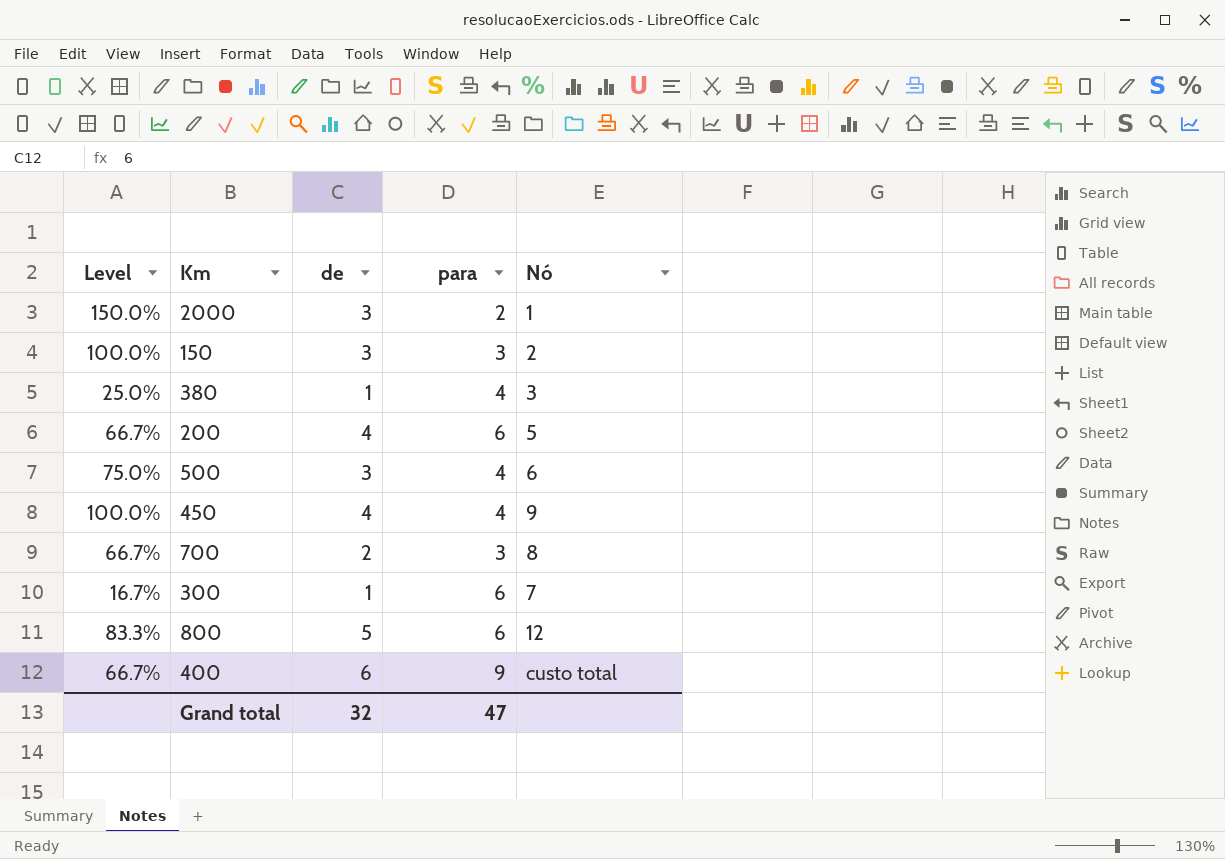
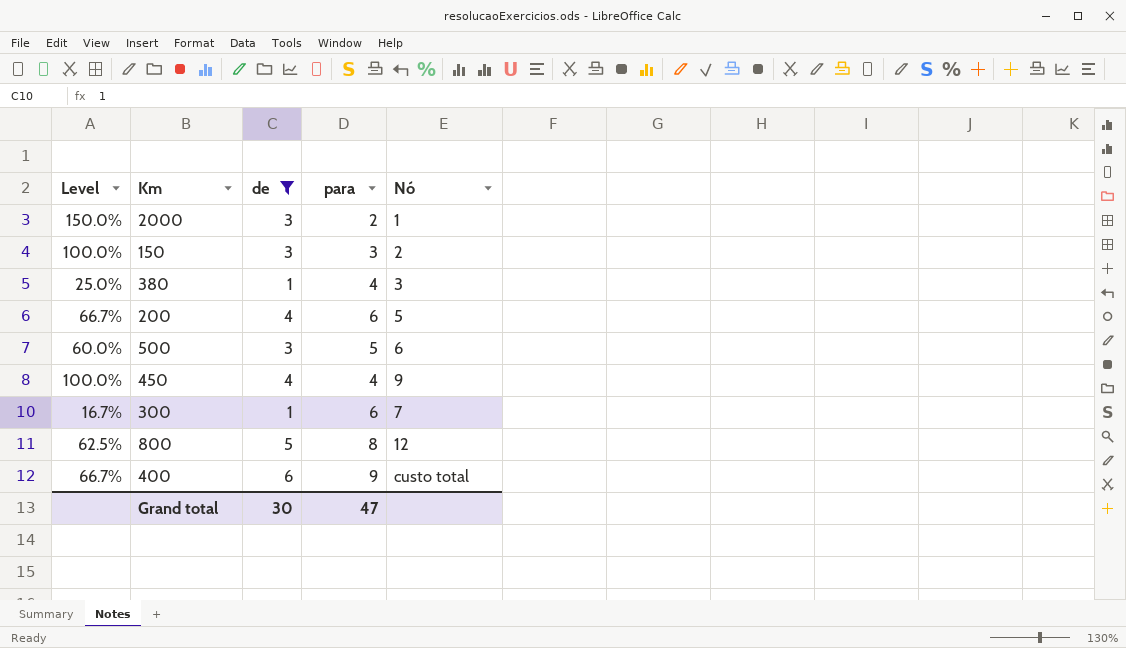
filter: none -> de != 2
500 | Level: 75.0% -> 60.0%
500 | para: 4 -> 5
800 | Level: 83.3% -> 62.5%
800 | para: 6 -> 8
Grand total | de: 32 -> 30

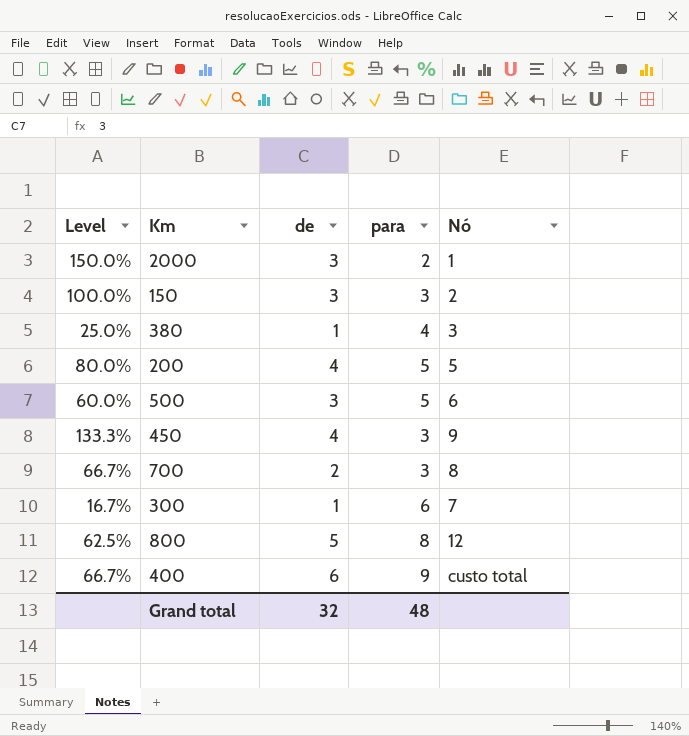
filter: de != 2 -> none
200 | Level: 66.7% -> 80.0%
200 | para: 6 -> 5
450 | Level: 100.0% -> 133.3%
450 | para: 4 -> 3
Grand total | de: 30 -> 32
Grand total | para: 47 -> 48

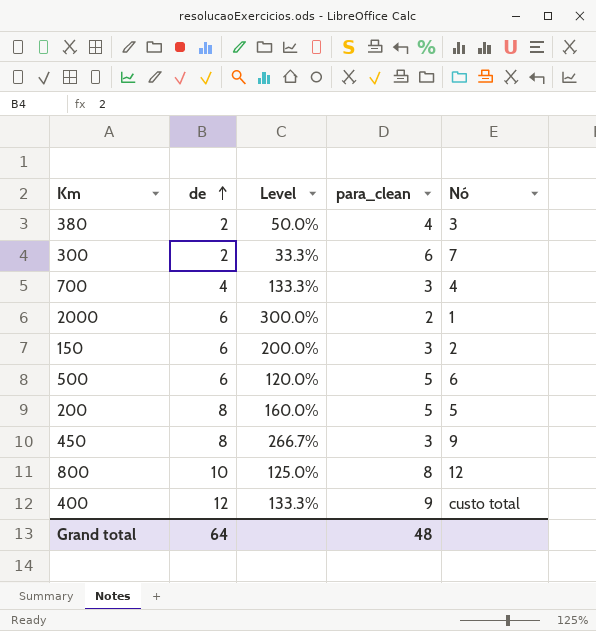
row order: none -> de ascending
column Level | position: 1 -> 3
column name: para -> para_clean
380 | de: 1 -> 2
380 | Level: 25.0% -> 50.0%
300 | de: 1 -> 2
300 | Level: 16.7% -> 33.3%
700 | de: 2 -> 4
700 | Level: 66.7% -> 133.3%
700 | Nó: 8 -> 4
2000 | de: 3 -> 6
2000 | Level: 150.0% -> 300.0%
150 | de: 3 -> 6
150 | Level: 100.0% -> 200.0%
500 | de: 3 -> 6
500 | Level: 60.0% -> 120.0%
200 | de: 4 -> 8
200 | Level: 80.0% -> 160.0%
450 | de: 4 -> 8
450 | Level: 133.3% -> 266.7%
800 | de: 5 -> 10
800 | Level: 62.5% -> 125.0%
400 | de: 6 -> 12
400 | Level: 66.7% -> 133.3%
Grand total | de: 32 -> 64

